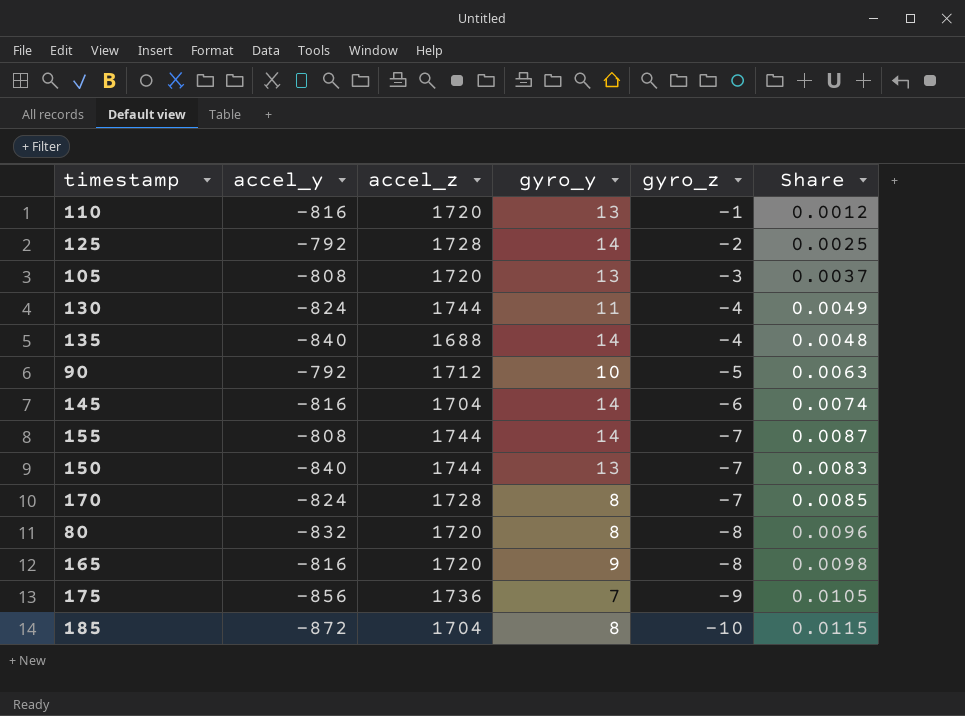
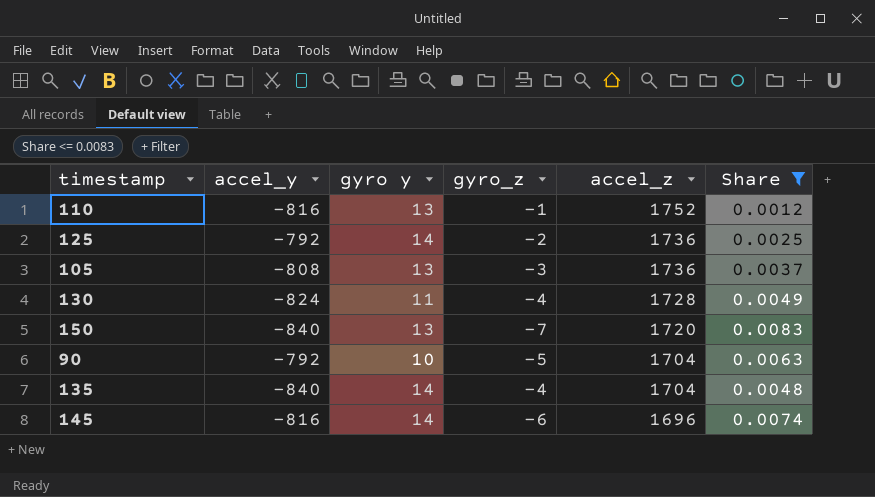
filter: none -> Share <= 0.0083
row order: gyro_z descending -> accel_z descending
column name: gyro_y -> gyro y
column accel_z | position: 3 -> 5
110 | accel_z: 1720 -> 1752
125 | accel_z: 1728 -> 1736
105 | accel_z: 1720 -> 1736
130 | accel_z: 1744 -> 1728
150 | accel_z: 1744 -> 1720
90 | accel_z: 1712 -> 1704
135 | accel_z: 1688 -> 1704
145 | accel_z: 1704 -> 1696

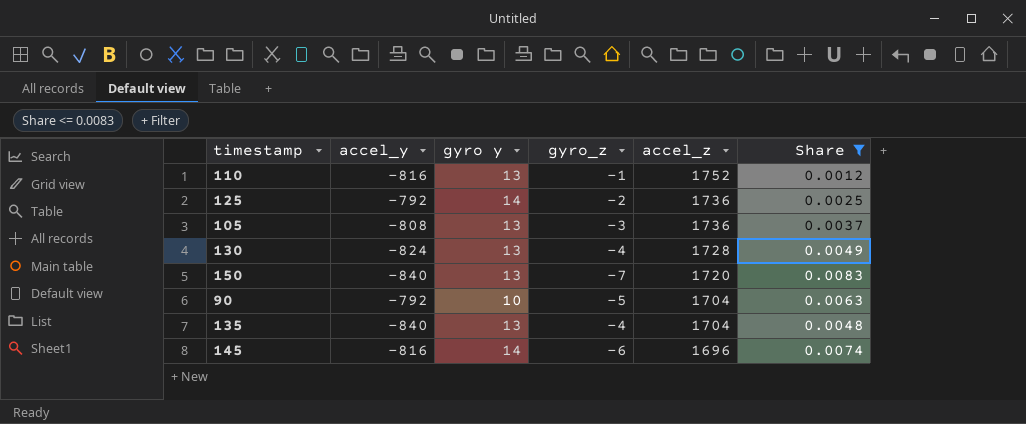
130 | gyro y: 11 -> 13
135 | gyro y: 14 -> 13

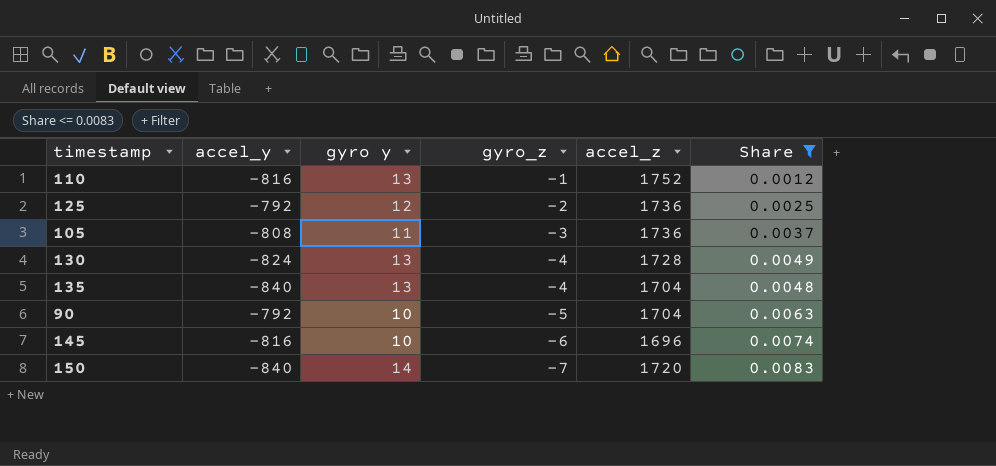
row order: accel_z descending -> gyro_z descending
125 | gyro y: 14 -> 12
105 | gyro y: 13 -> 11
145 | gyro y: 14 -> 10
150 | gyro y: 13 -> 14

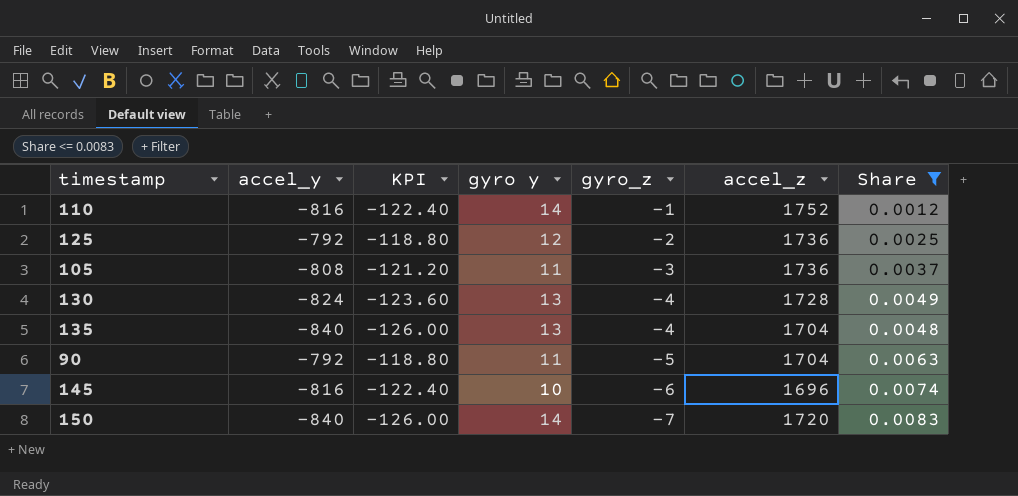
column KPI | formula: none -> [accel_y] * 0.15
110 | gyro y: 13 -> 14
90 | gyro y: 10 -> 11

